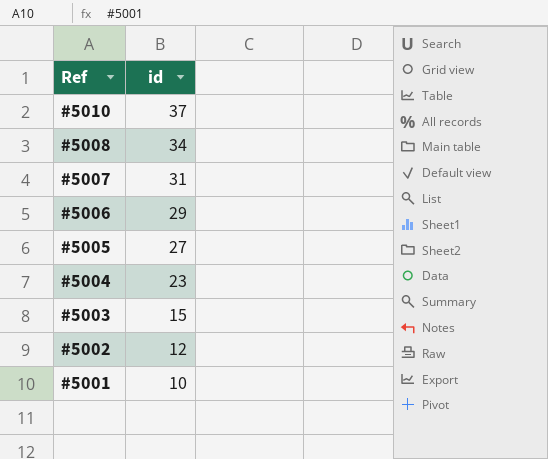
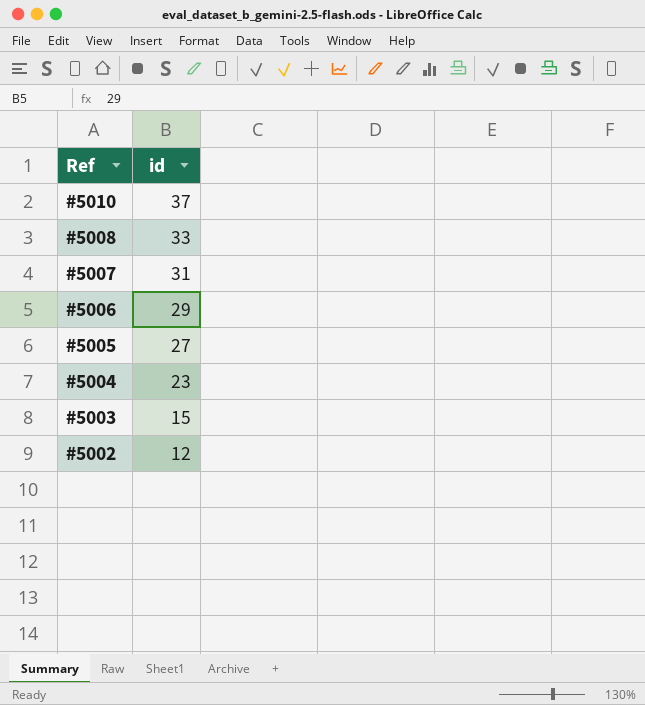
row #5001: 10 -> none
#5008 | id: 34 -> 33

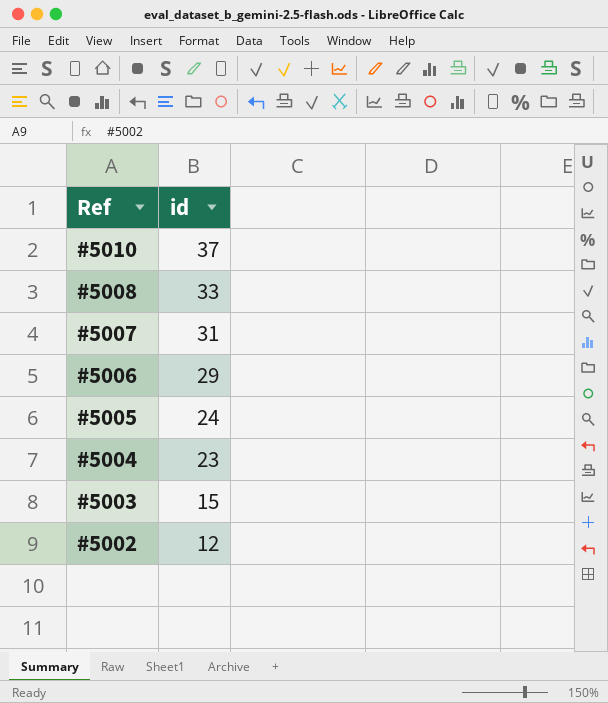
#5005 | id: 27 -> 24

